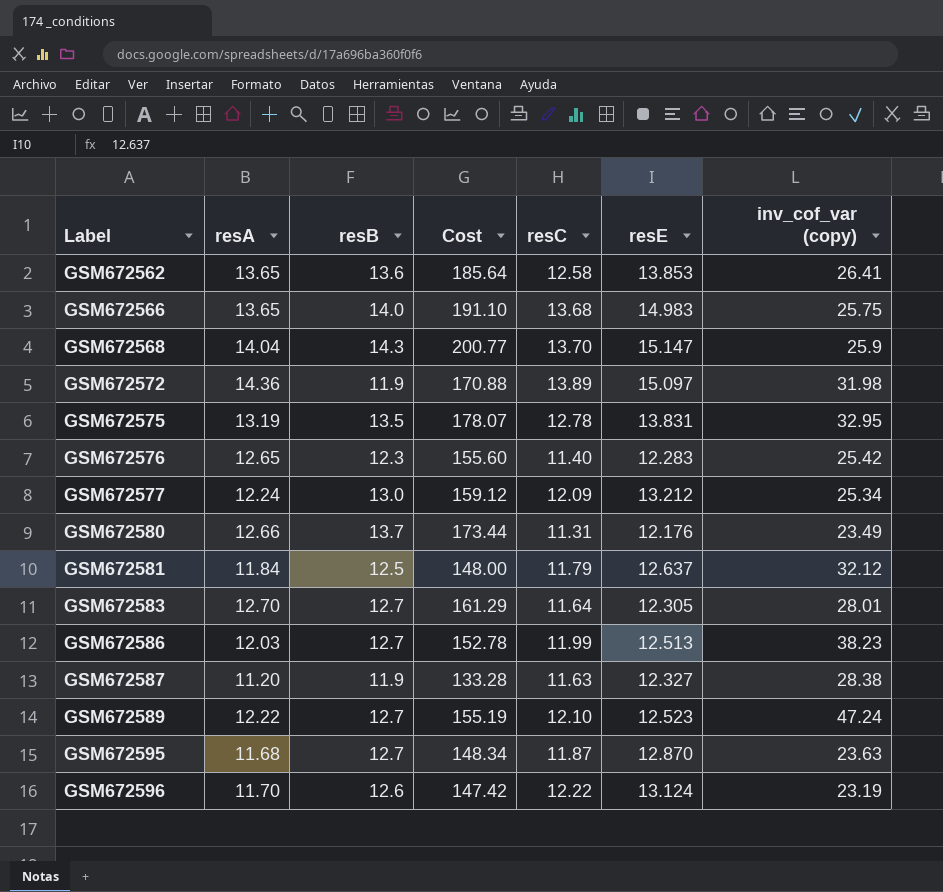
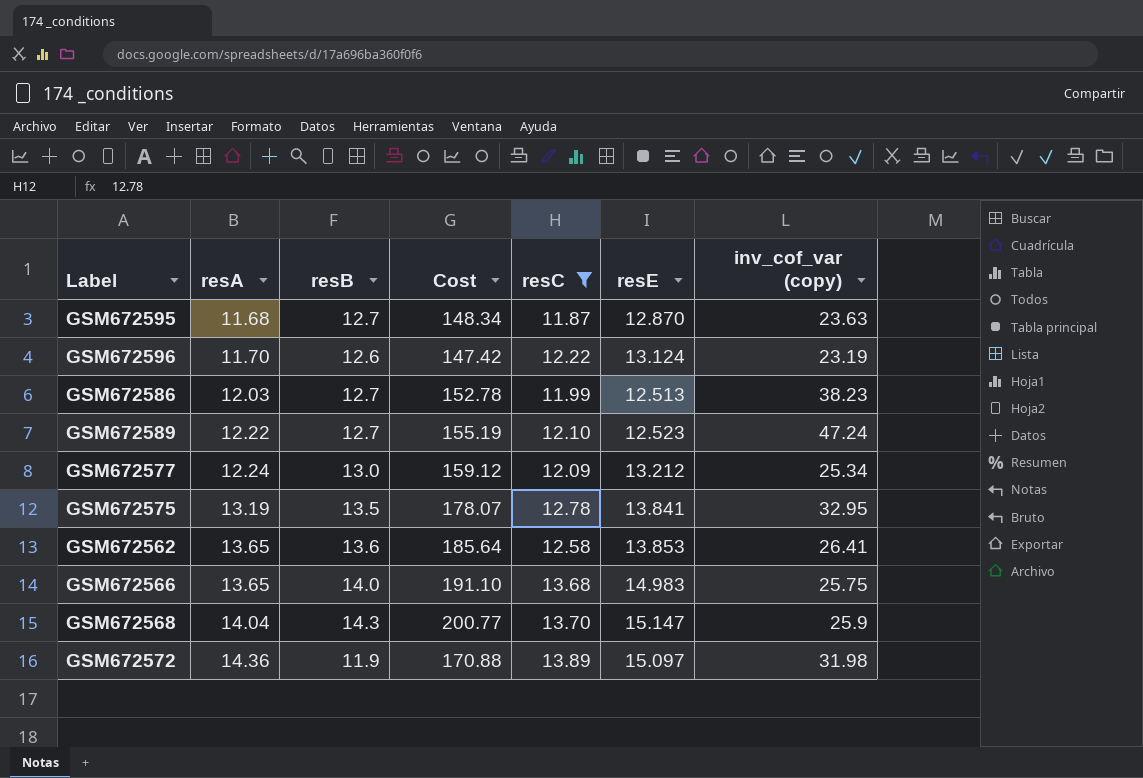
filter: none -> resC >= 11.87
row order: Label ascending -> resA ascending
GSM672575 | resE: 13.831 -> 13.841

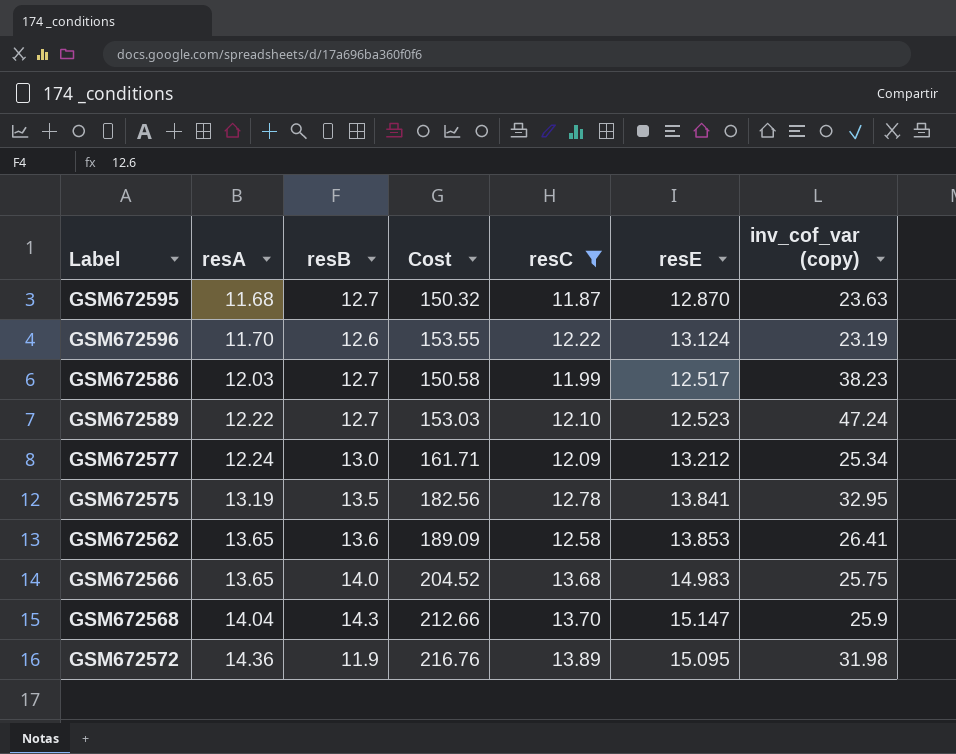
column Cost | formula: [resA] * [resB] -> [resA] * [resE]
GSM672586 | resE: 12.513 -> 12.517
GSM672572 | resE: 15.097 -> 15.095

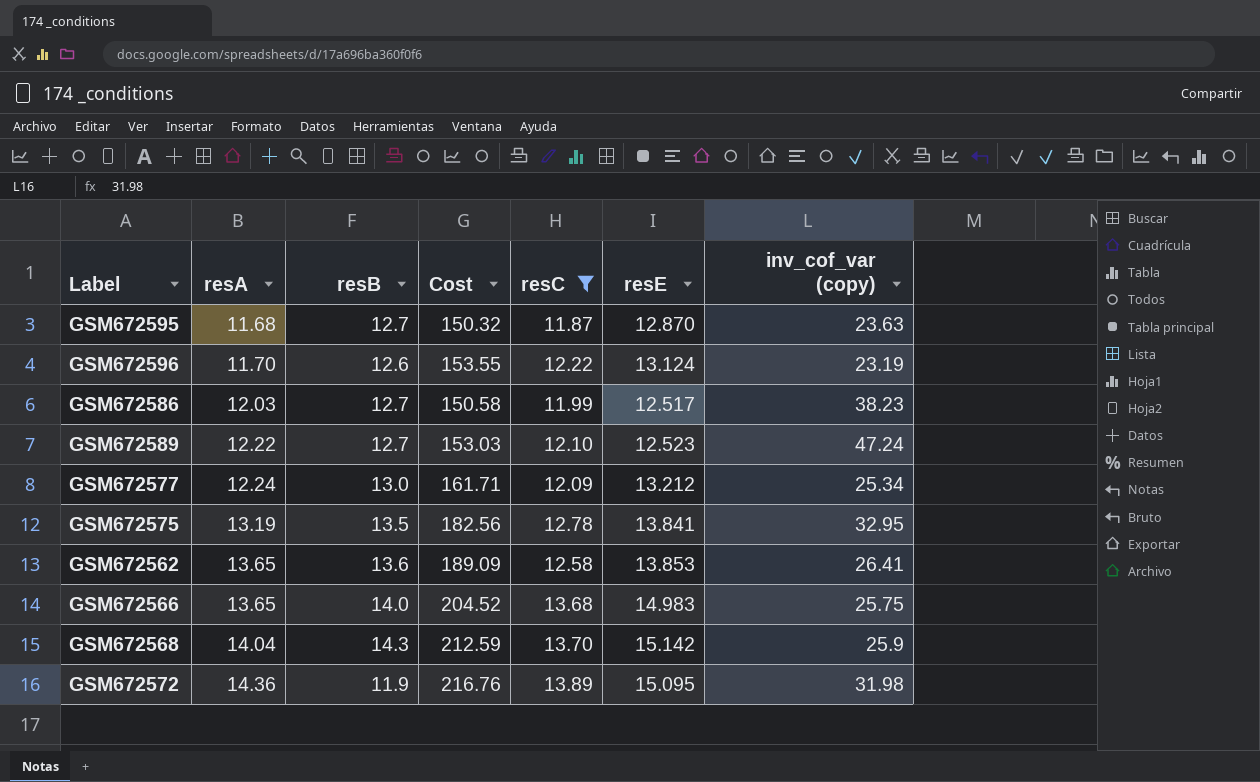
GSM672568 | Cost: 212.66 -> 212.59
GSM672568 | resE: 15.147 -> 15.142

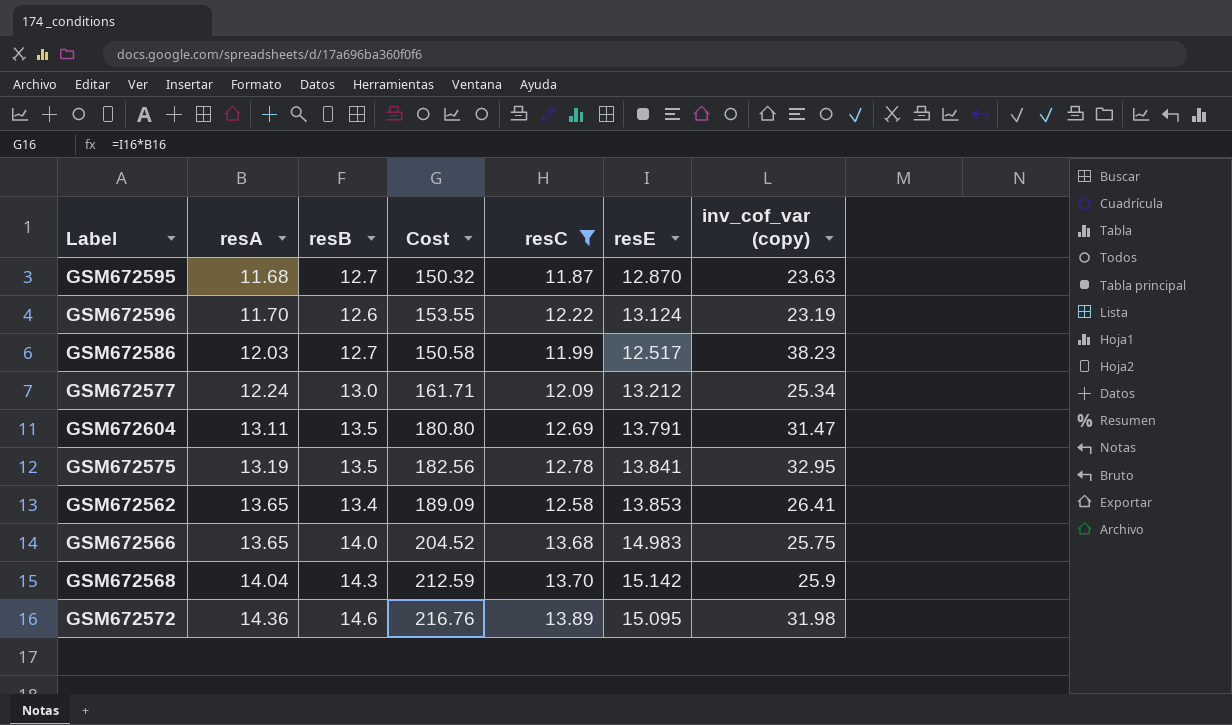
row GSM672589: 12.22 | 12.7 | 153.03 | 12.10 | 12.523 | 47.24 -> none
row GSM672604: none -> 13.11 | 13.5 | 180.80 | 12.69 | 13.791 | 31.47
GSM672562 | resB: 13.6 -> 13.4
GSM672572 | resB: 11.9 -> 14.6

